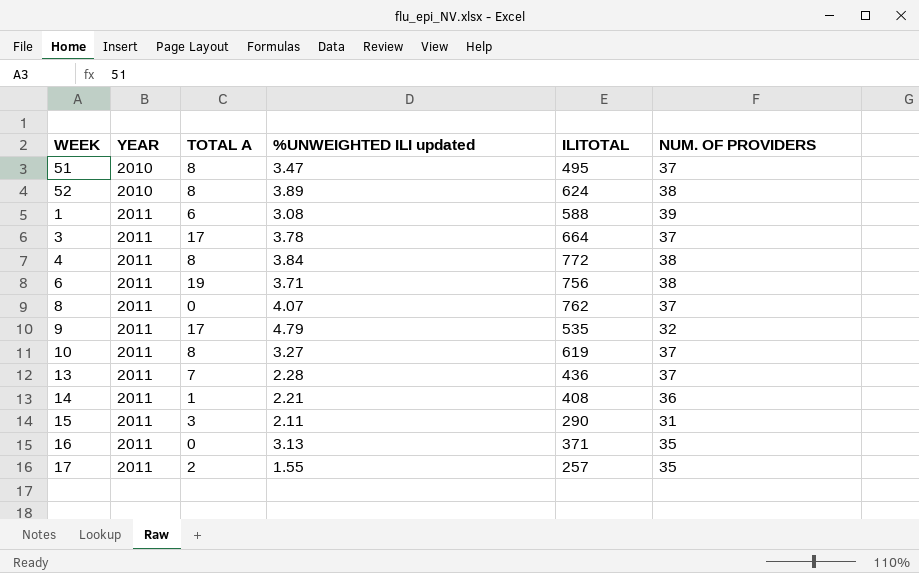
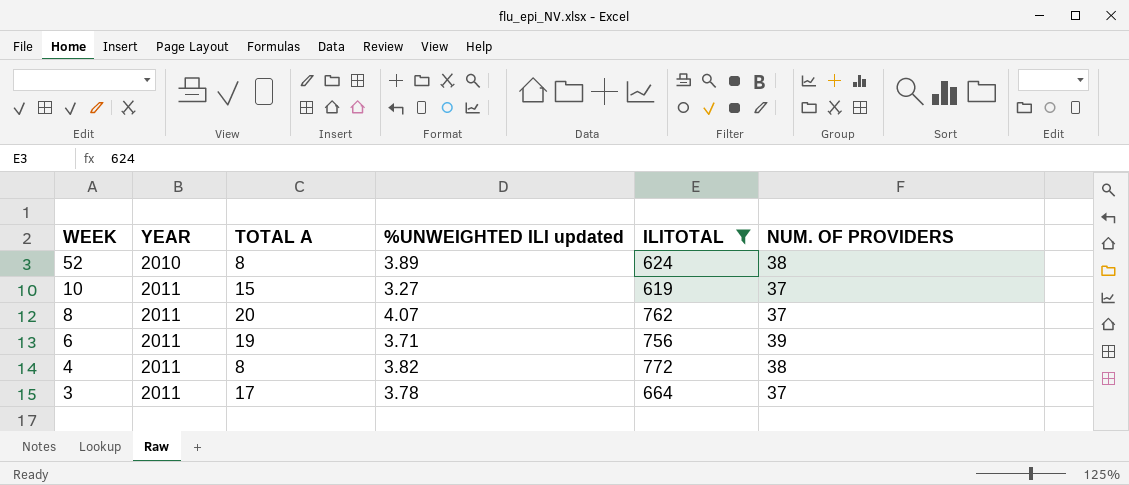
filter: none -> ILITOTAL >= 619
row order: YEAR ascending -> WEEK descending
10 | TOTAL A: 8 -> 15
8 | TOTAL A: 0 -> 20
6 | NUM. OF PROVIDERS: 38 -> 39
4 | %UNWEIGHTED ILI updated: 3.84 -> 3.82

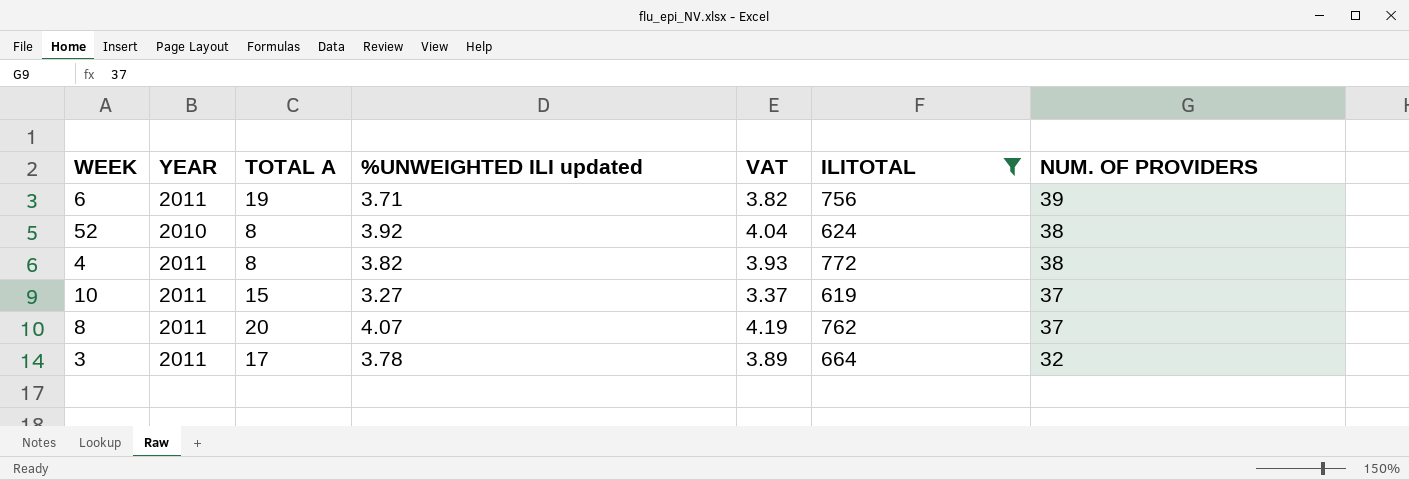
row order: WEEK descending -> NUM. OF PROVIDERS descending
column VAT | formula: none -> [%UNWEIGHTED ILI updated] * 1.03
52 | %UNWEIGHTED ILI updated: 3.89 -> 3.92
3 | NUM. OF PROVIDERS: 37 -> 32

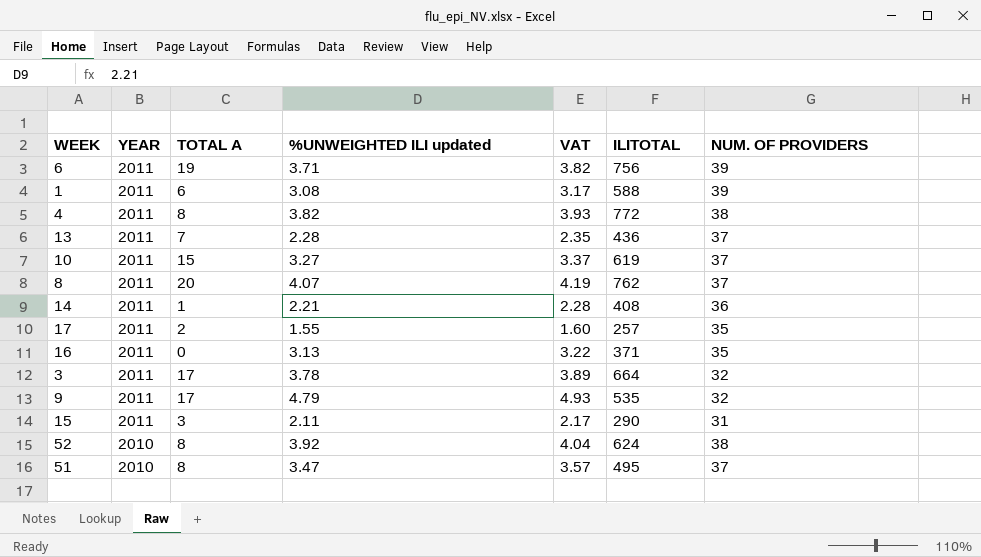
filter: ILITOTAL >= 619 -> none
row order: NUM. OF PROVIDERS descending -> YEAR descending

